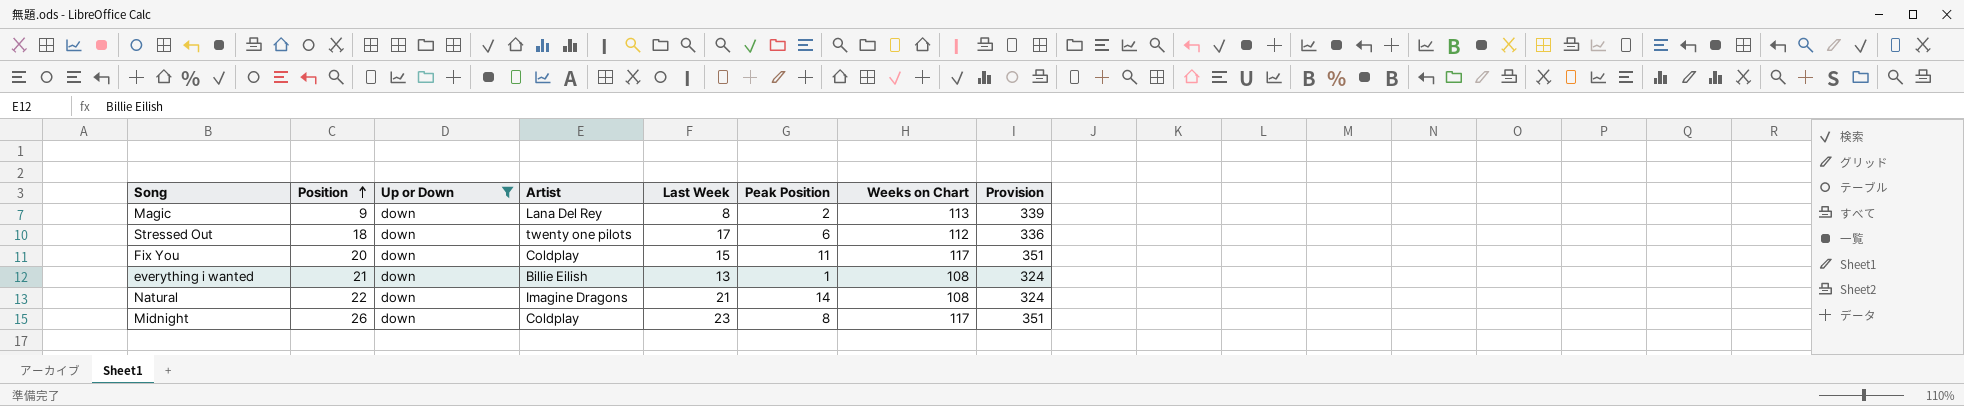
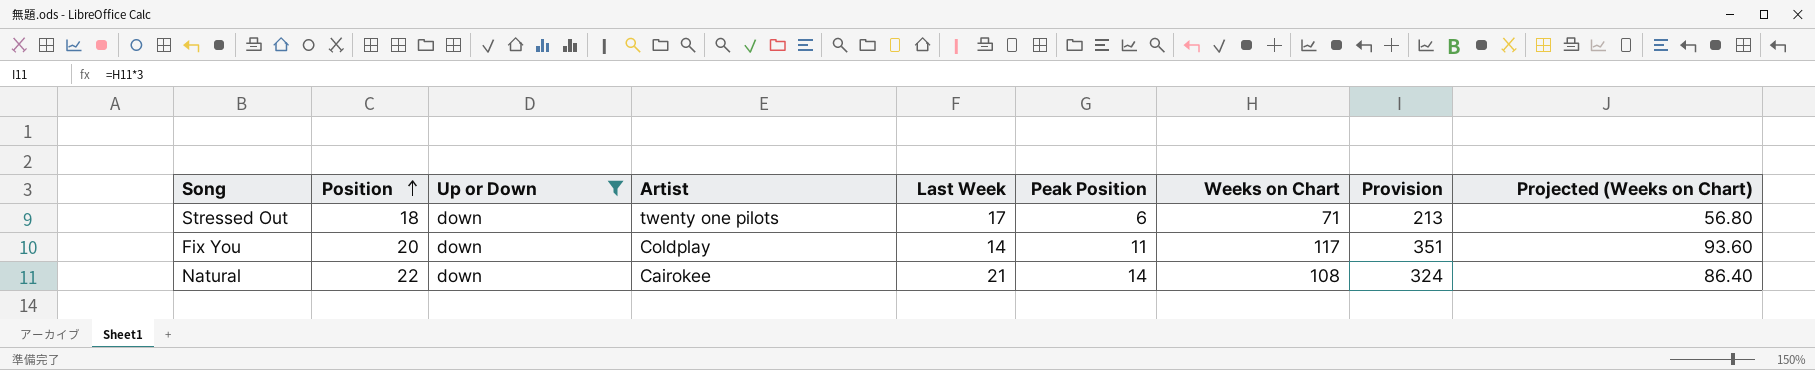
column Projected (Weeks on Chart) | formula: none -> [Weeks on Chart] * 0.8
row Magic: 9 | down | Lana Del Rey | 8 | 2 | 113 | 339 -> none
row everything i wanted: 21 | down | Billie Eilish | 13 | 1 | 108 | 324 -> none
row Midnight: 26 | down | Coldplay | 23 | 8 | 117 | 351 -> none
Stressed Out | Weeks on Chart: 112 -> 71
Stressed Out | Provision: 336 -> 213
Fix You | Last Week: 15 -> 14
Natural | Artist: Imagine Dragons -> Cairokee

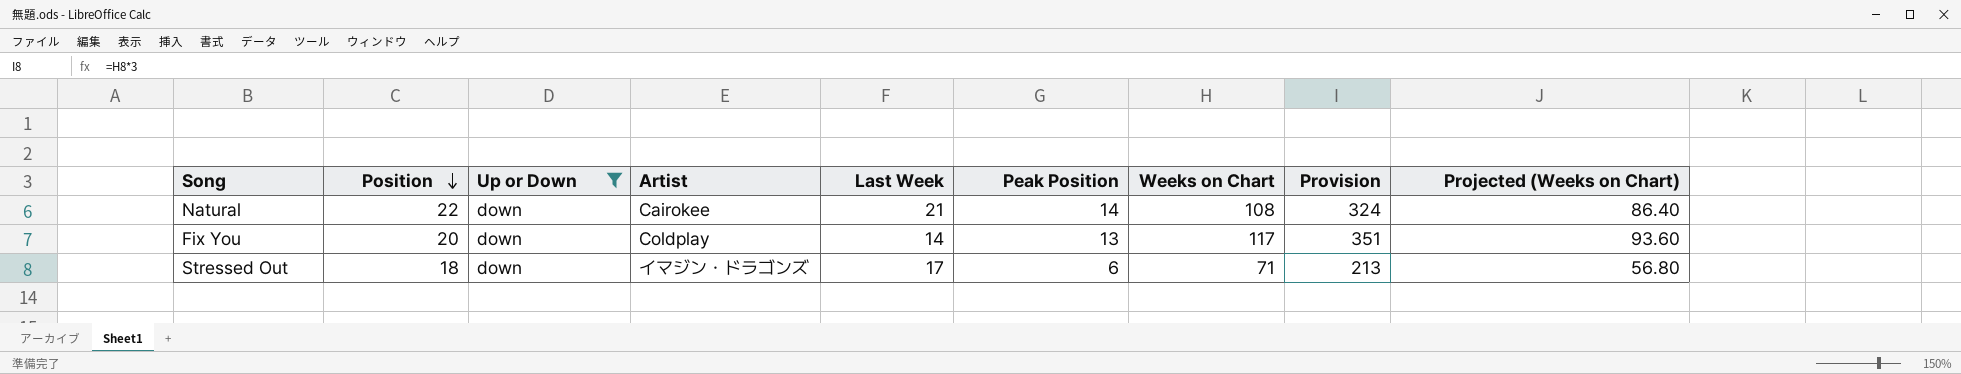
row order: Position ascending -> Position descending
Fix You | Peak Position: 11 -> 13
Stressed Out | Artist: twenty one pilots -> イマジン・ドラゴンズ

